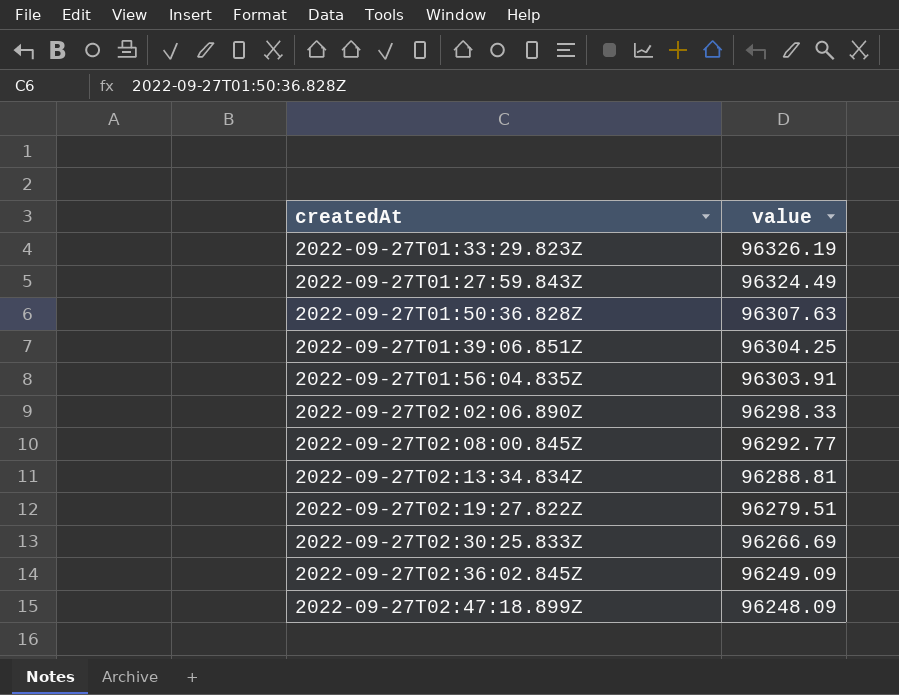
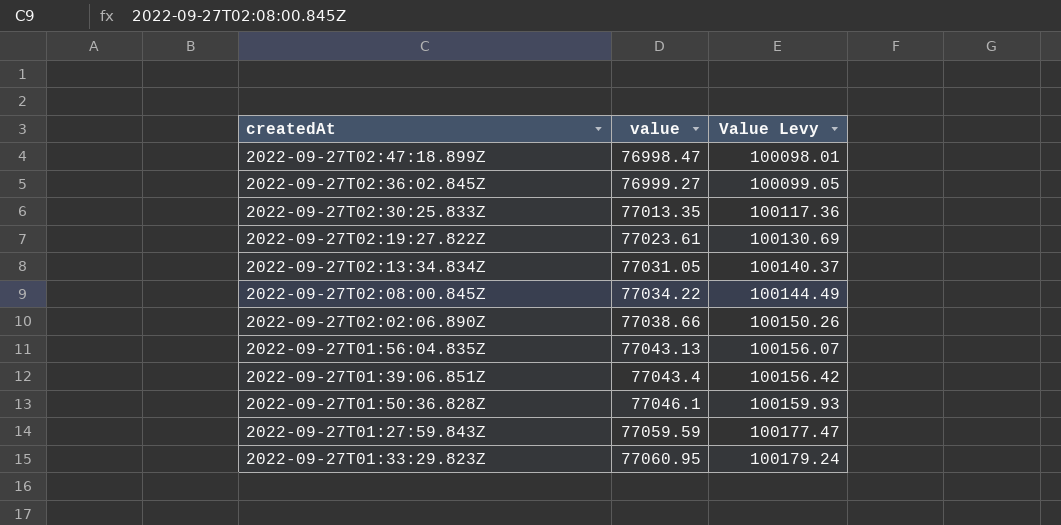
row order: value descending -> value ascending
column Value Levy | formula: none -> [value] * 1.3
2022-09-27T02:47:18.899Z | value: 96248.09 -> 76998.47
2022-09-27T02:36:02.845Z | value: 96249.09 -> 76999.27
2022-09-27T02:30:25.833Z | value: 96266.69 -> 77013.35
2022-09-27T02:19:27.822Z | value: 96279.51 -> 77023.61
2022-09-27T02:13:34.834Z | value: 96288.81 -> 77031.05
2022-09-27T02:08:00.845Z | value: 96292.77 -> 77034.22
2022-09-27T02:02:06.890Z | value: 96298.33 -> 77038.66
2022-09-27T01:56:04.835Z | value: 96303.91 -> 77043.13
2022-09-27T01:39:06.851Z | value: 96304.25 -> 77043.4
2022-09-27T01:50:36.828Z | value: 96307.63 -> 77046.1
2022-09-27T01:27:59.843Z | value: 96324.49 -> 77059.59
2022-09-27T01:33:29.823Z | value: 96326.19 -> 77060.95

